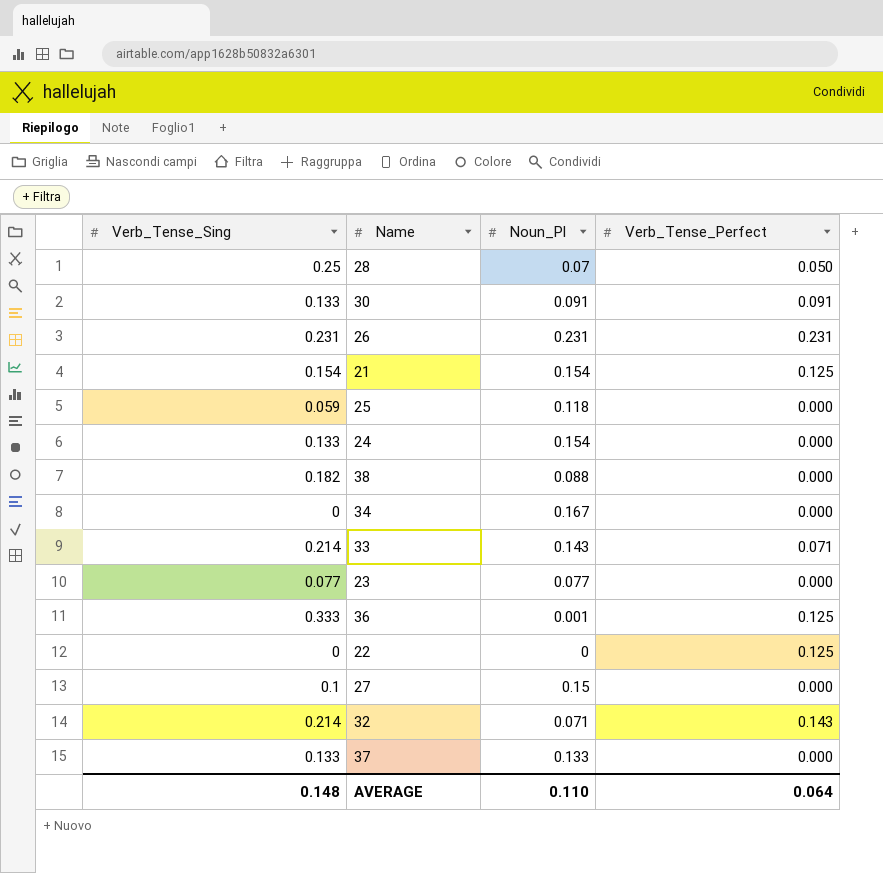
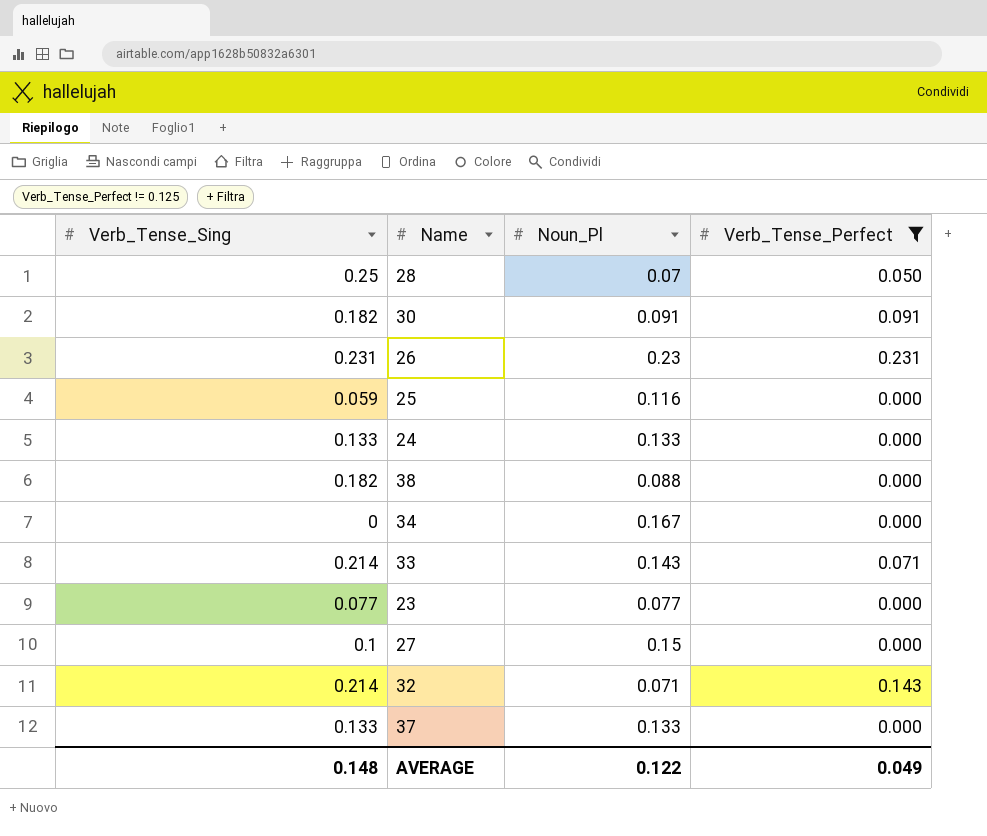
filter: none -> Verb_Tense_Perfect != 0.125
30 | Verb_Tense_Sing: 0.133 -> 0.182
26 | Noun_Pl: 0.231 -> 0.23
25 | Noun_Pl: 0.118 -> 0.116
24 | Noun_Pl: 0.154 -> 0.133
AVERAGE | Noun_Pl: 0.110 -> 0.122
AVERAGE | Verb_Tense_Perfect: 0.064 -> 0.049

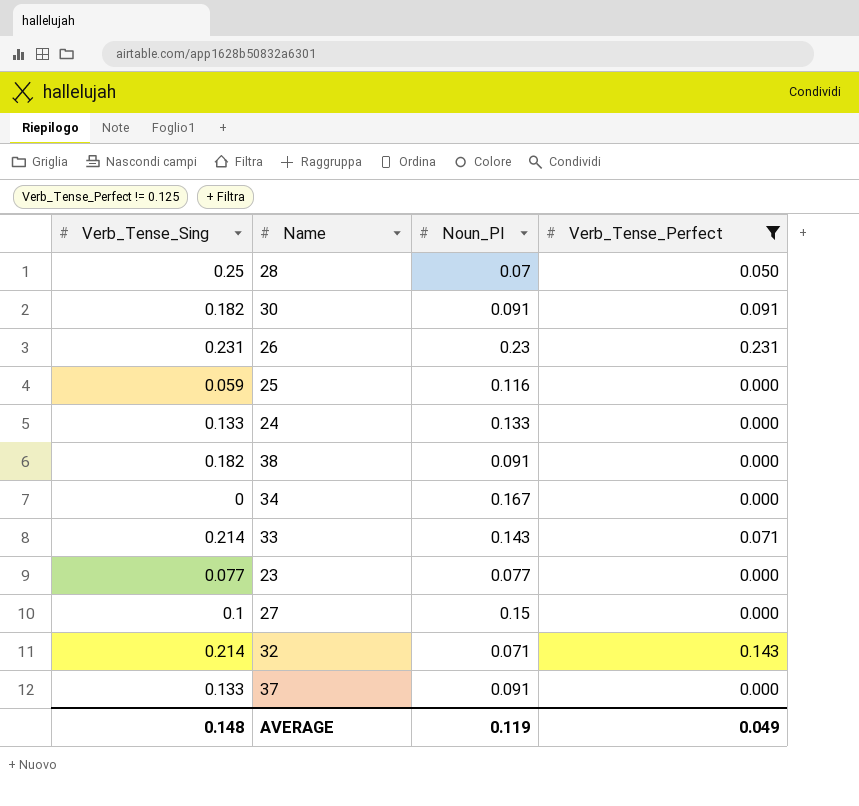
38 | Noun_Pl: 0.088 -> 0.091
37 | Noun_Pl: 0.133 -> 0.091
AVERAGE | Noun_Pl: 0.122 -> 0.119

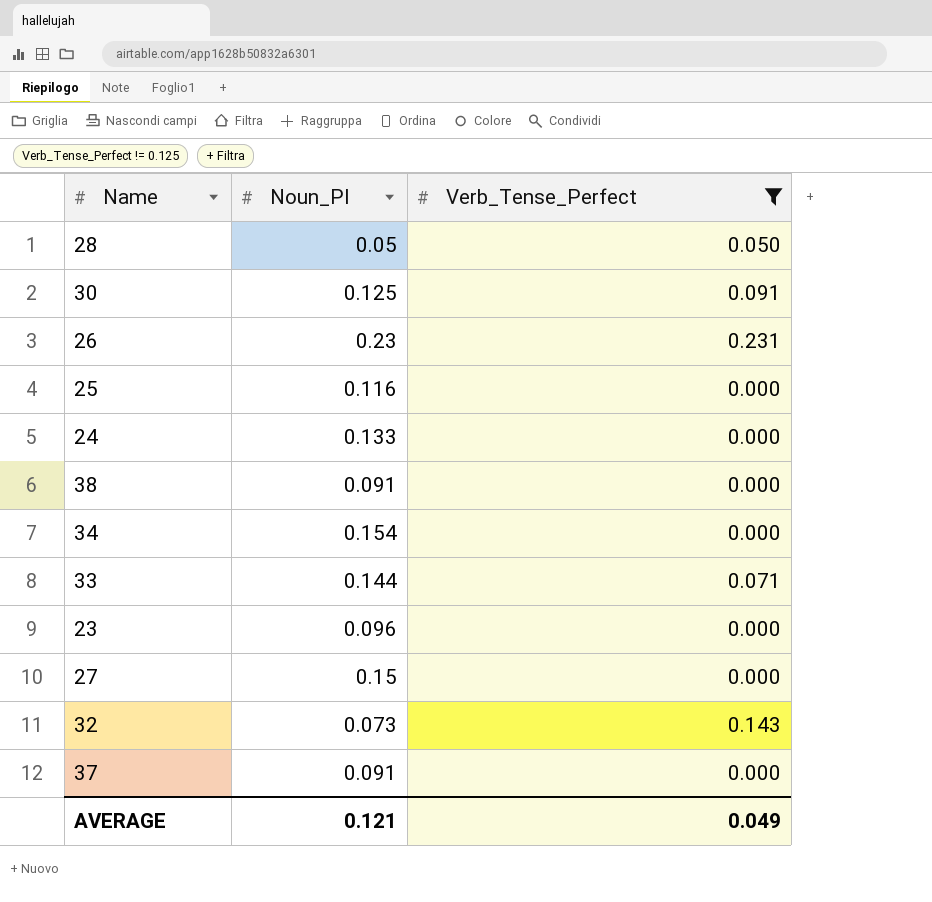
column Verb_Tense_Sing | position: 1 -> none
28 | Noun_Pl: 0.07 -> 0.05
30 | Noun_Pl: 0.091 -> 0.125
34 | Noun_Pl: 0.167 -> 0.154
33 | Noun_Pl: 0.143 -> 0.144
23 | Noun_Pl: 0.077 -> 0.096
32 | Noun_Pl: 0.071 -> 0.073
AVERAGE | Noun_Pl: 0.119 -> 0.121

